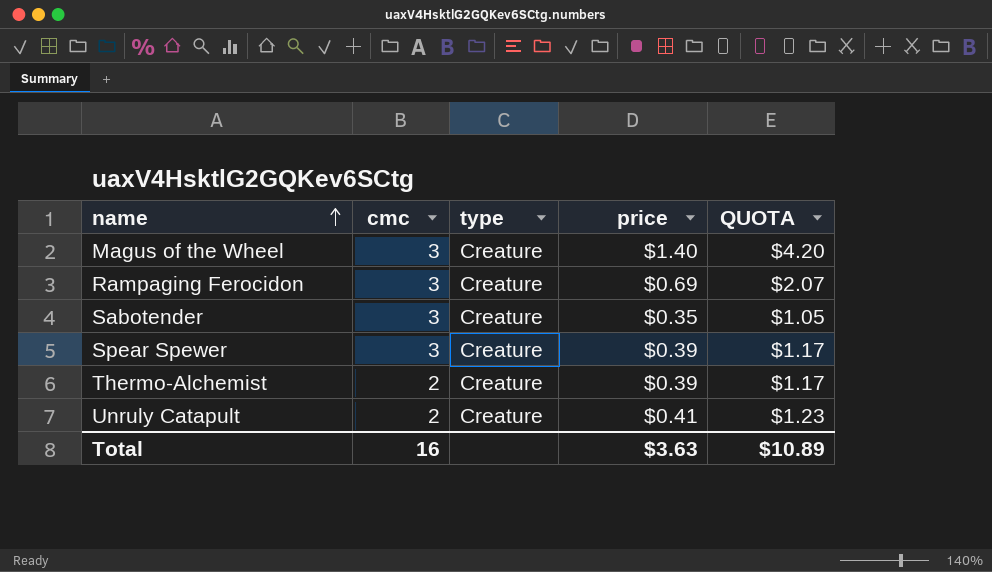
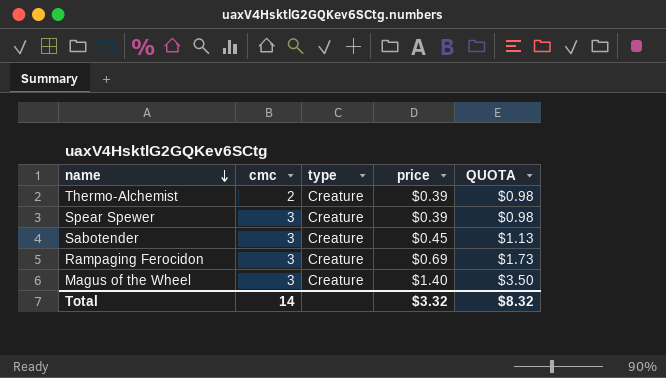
row order: name ascending -> name descending
column QUOTA | formula: [price] * 3 -> [price] * 2.5
row Unruly Catapult: 2 | Creature | $0.41 | $1.23 -> none
Sabotender | price: $0.35 -> $0.45
Total | cmc: 16 -> 14
Total | price: $3.63 -> $3.32
Total | QUOTA: $10.89 -> $8.32

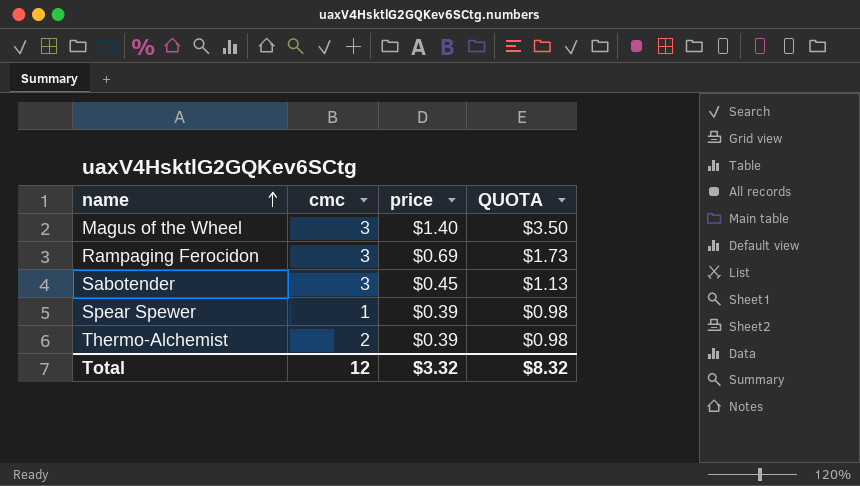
row order: name descending -> name ascending
column type | position: 3 -> none
Spear Spewer | cmc: 3 -> 1
Total | cmc: 14 -> 12

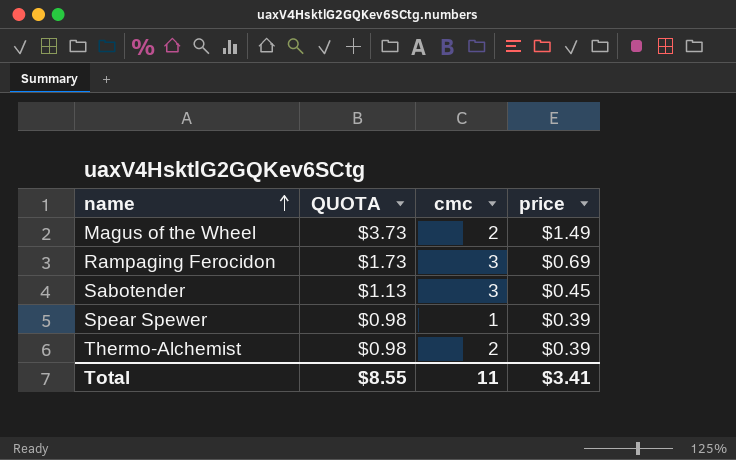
column QUOTA | position: 4 -> 2
Magus of the Wheel | QUOTA: $3.50 -> $3.73
Magus of the Wheel | cmc: 3 -> 2
Magus of the Wheel | price: $1.40 -> $1.49
Total | QUOTA: $8.32 -> $8.55
Total | cmc: 12 -> 11
Total | price: $3.32 -> $3.41

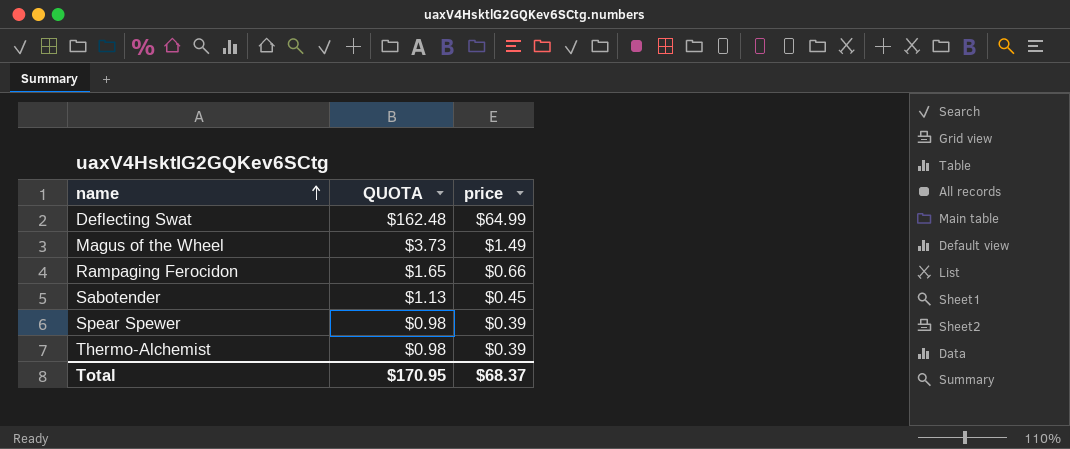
column cmc | position: 3 -> none
row Deflecting Swat: none -> $162.48 | $64.99
Rampaging Ferocidon | QUOTA: $1.73 -> $1.65
Rampaging Ferocidon | price: $0.69 -> $0.66
Total | QUOTA: $8.55 -> $170.95
Total | price: $3.41 -> $68.37

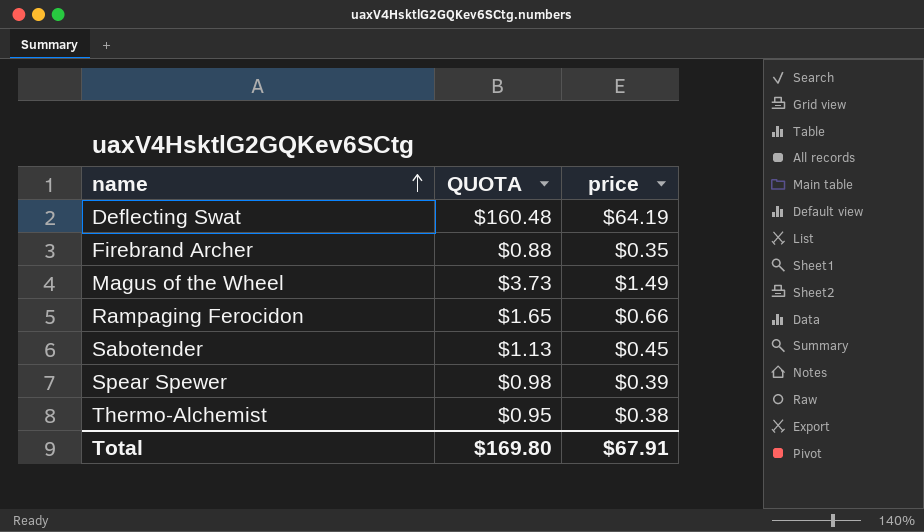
Deflecting Swat | QUOTA: $162.48 -> $160.48
Deflecting Swat | price: $64.99 -> $64.19
row Firebrand Archer: none -> $0.88 | $0.35
Thermo-Alchemist | QUOTA: $0.98 -> $0.95
Thermo-Alchemist | price: $0.39 -> $0.38
Total | QUOTA: $170.95 -> $169.80
Total | price: $68.37 -> $67.91

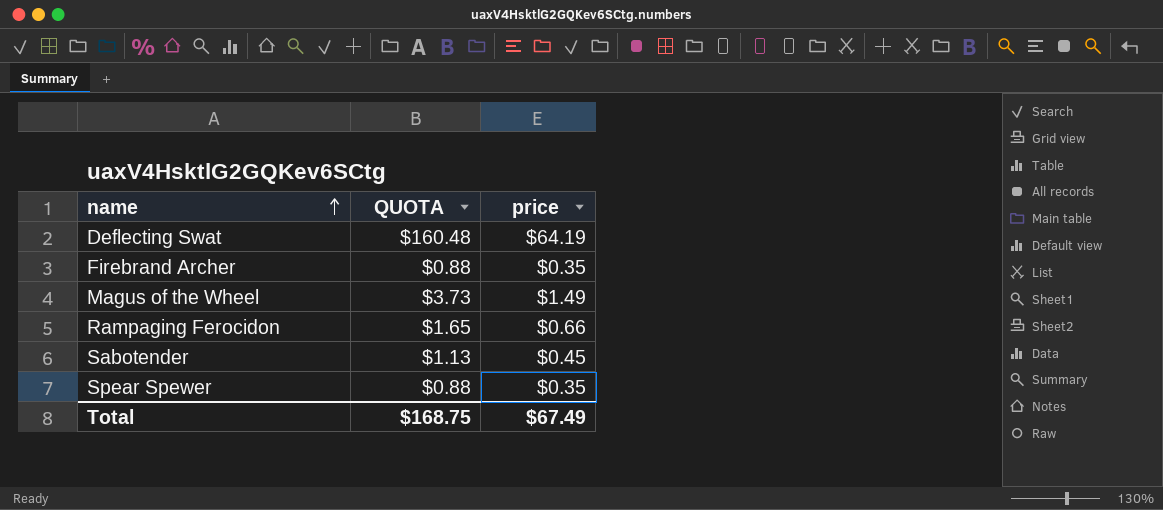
row Thermo-Alchemist: $0.95 | $0.38 -> none
Spear Spewer | QUOTA: $0.98 -> $0.88
Spear Spewer | price: $0.39 -> $0.35
Total | QUOTA: $169.80 -> $168.75
Total | price: $67.91 -> $67.49

